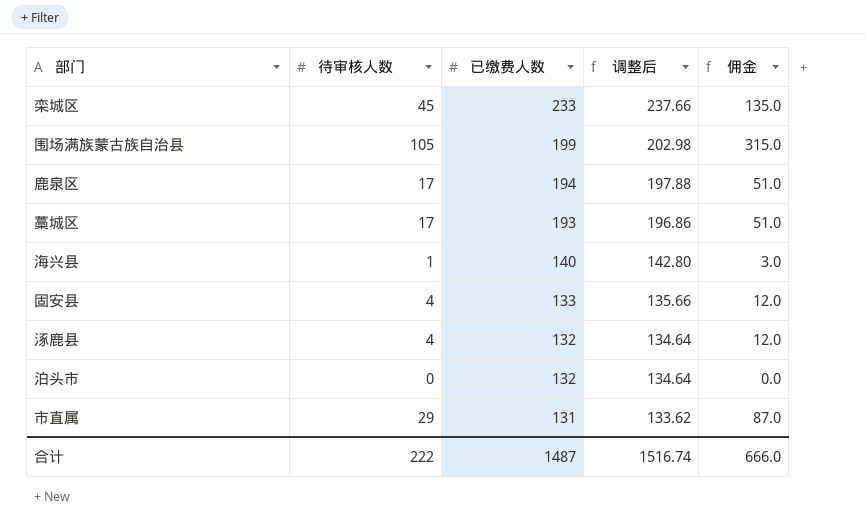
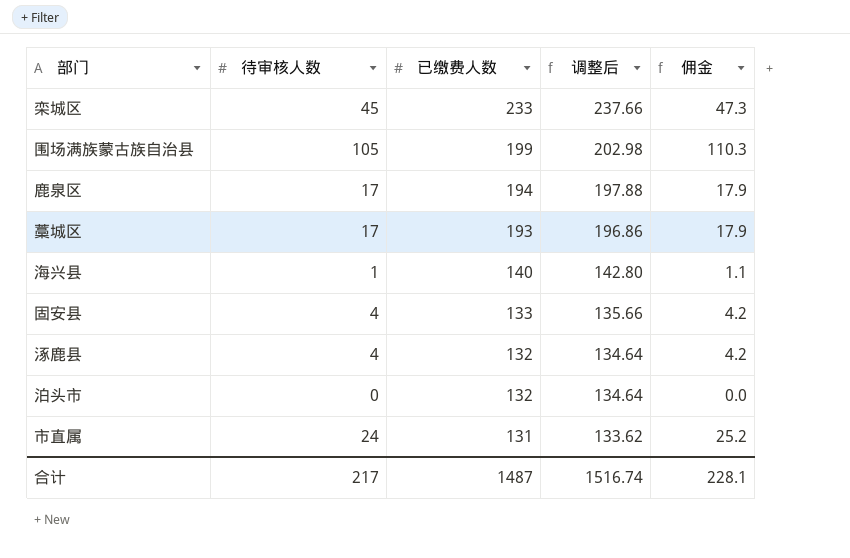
column 佣金 | formula: [待审核人数] * 3 -> [待审核人数] * 1.05
市直属 | 待审核人数: 29 -> 24
合计 | 待审核人数: 222 -> 217
合计 | 佣金: 666.0 -> 228.1

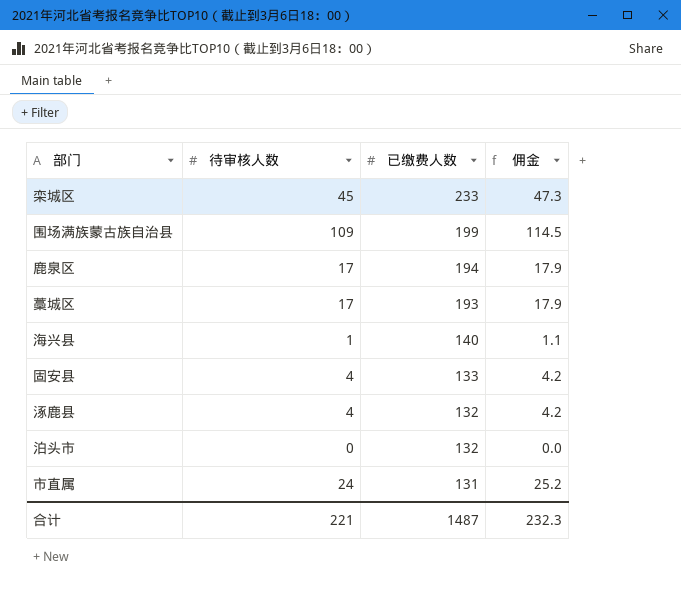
column 调整后 | formula: [已缴费人数] * 1.02 -> none
围场满族蒙古族自治县 | 待审核人数: 105 -> 109
围场满族蒙古族自治县 | 佣金: 110.3 -> 114.5
合计 | 待审核人数: 217 -> 221
合计 | 佣金: 228.1 -> 232.3

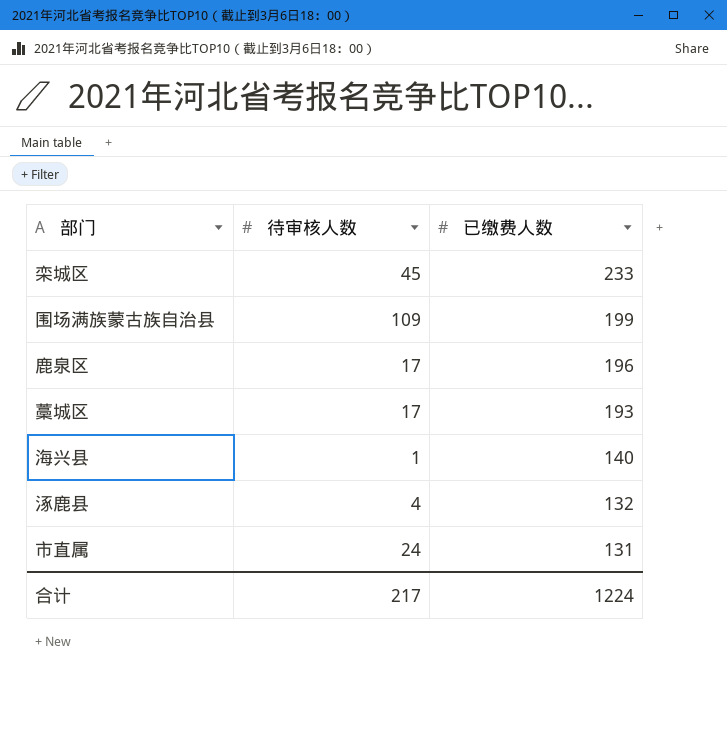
column 佣金 | formula: [待审核人数] * 1.05 -> none
row 固安县: 4 | 133 | 4.2 -> none
row 泊头市: 0 | 132 | 0.0 -> none
鹿泉区 | 已缴费人数: 194 -> 196
合计 | 待审核人数: 221 -> 217
合计 | 已缴费人数: 1487 -> 1224

